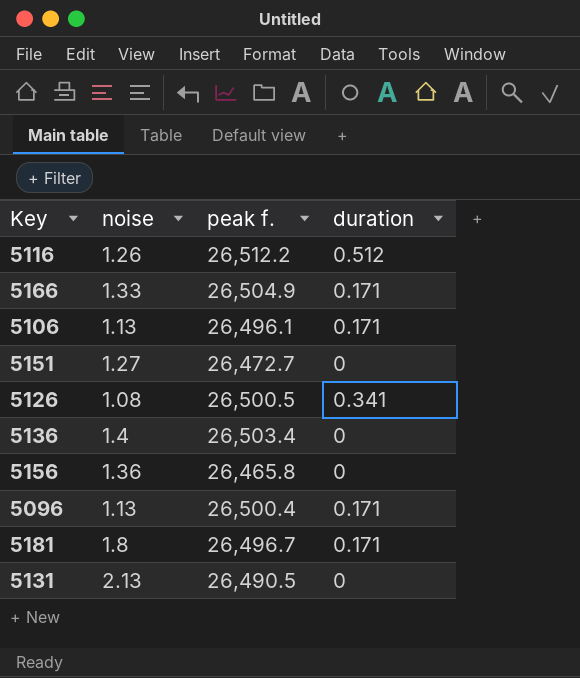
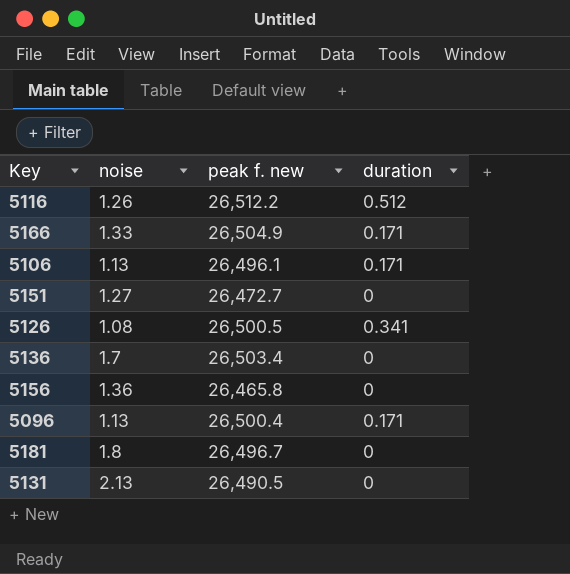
column name: peak f. -> peak f. new
5136 | noise: 1.4 -> 1.7
5181 | duration: 0.171 -> 0

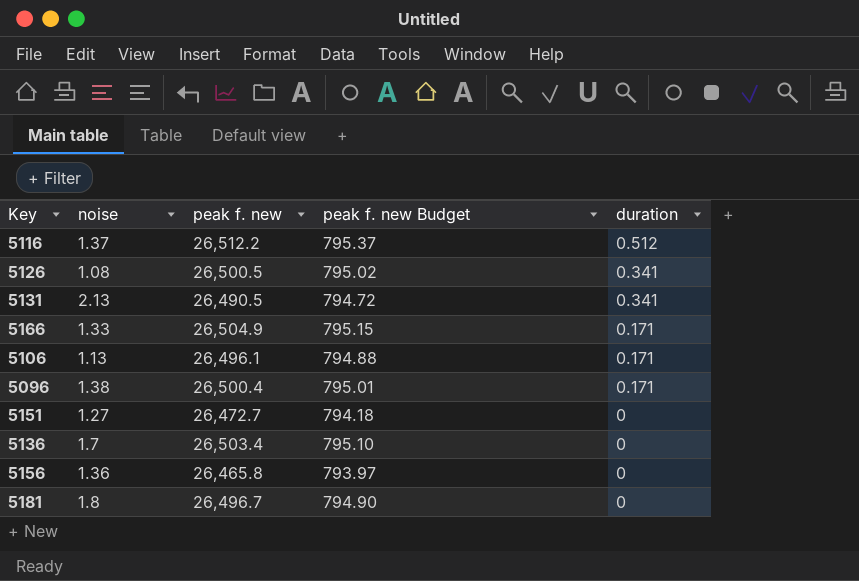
row order: none -> duration descending
column peak f. new Budget | formula: none -> [peak f. new] * 0.03
5116 | noise: 1.26 -> 1.37
5131 | duration: 0 -> 0.341
5096 | noise: 1.13 -> 1.38

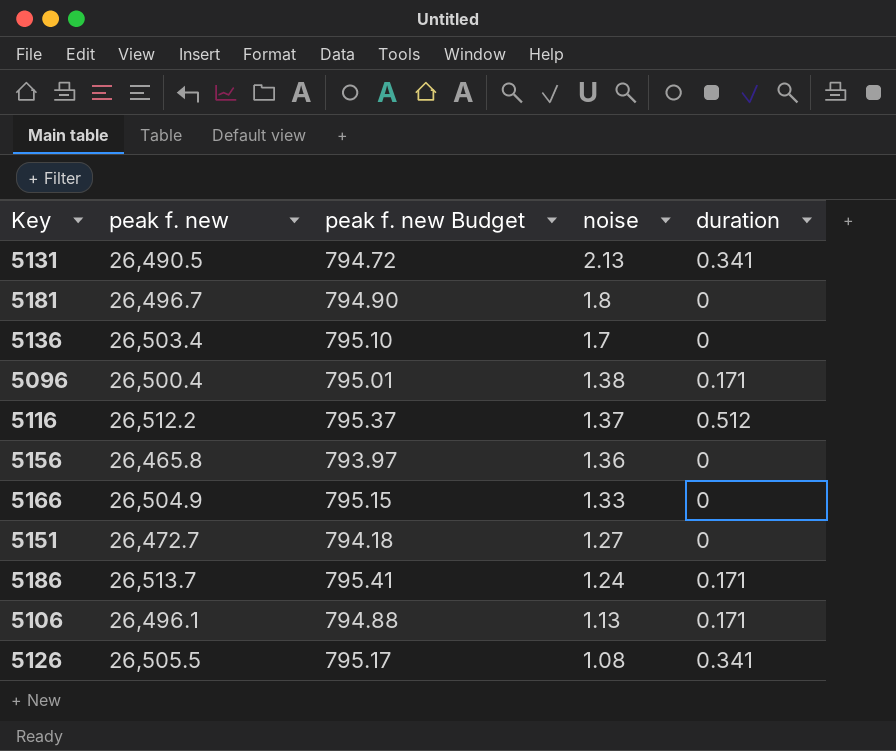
row order: duration descending -> noise descending
column noise | position: 2 -> 4
5166 | duration: 0.171 -> 0
row 5186: none -> 26,513.7 | 795.41 | 1.24 | 0.171
5126 | peak f. new: 26,500.5 -> 26,505.5
5126 | peak f. new Budget: 795.02 -> 795.17

